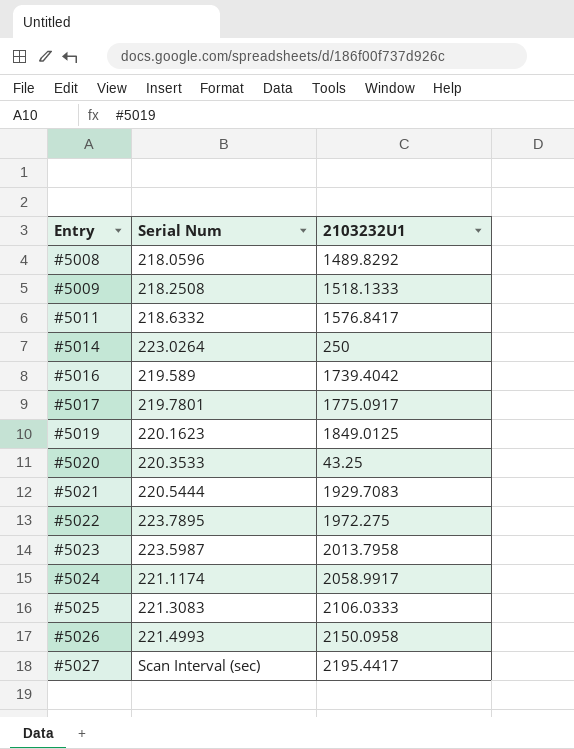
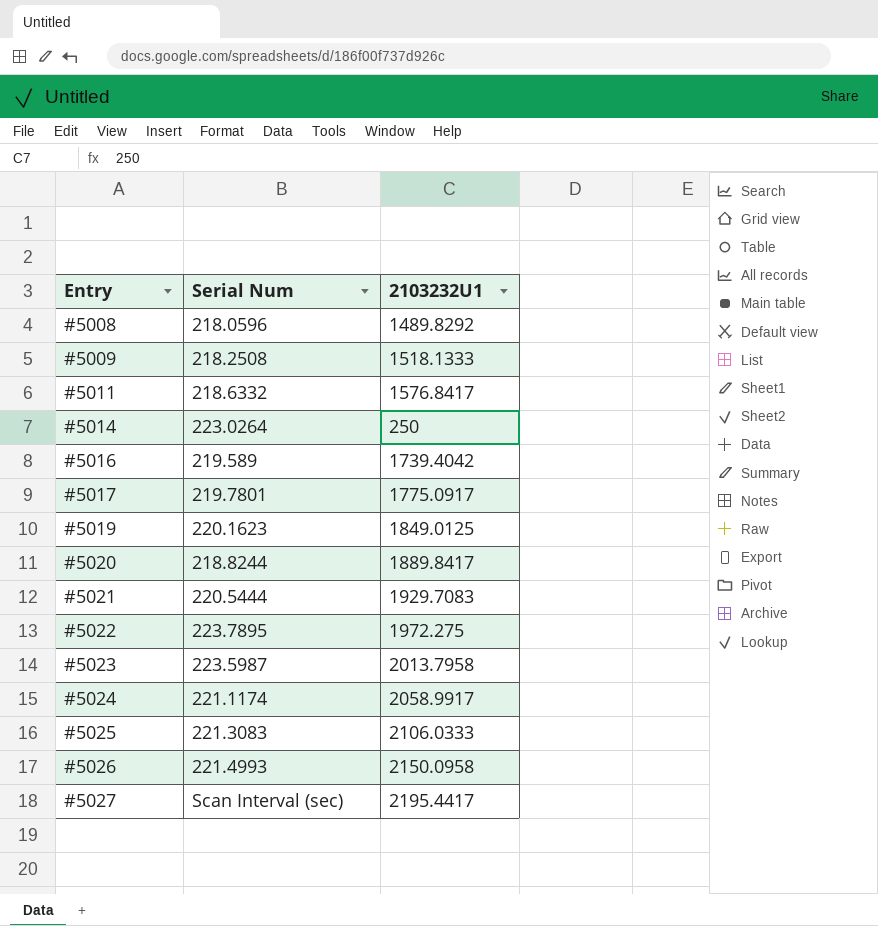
#5020 | Serial Num: 220.3533 -> 218.8244
#5020 | 2103232U1: 43.25 -> 1889.8417

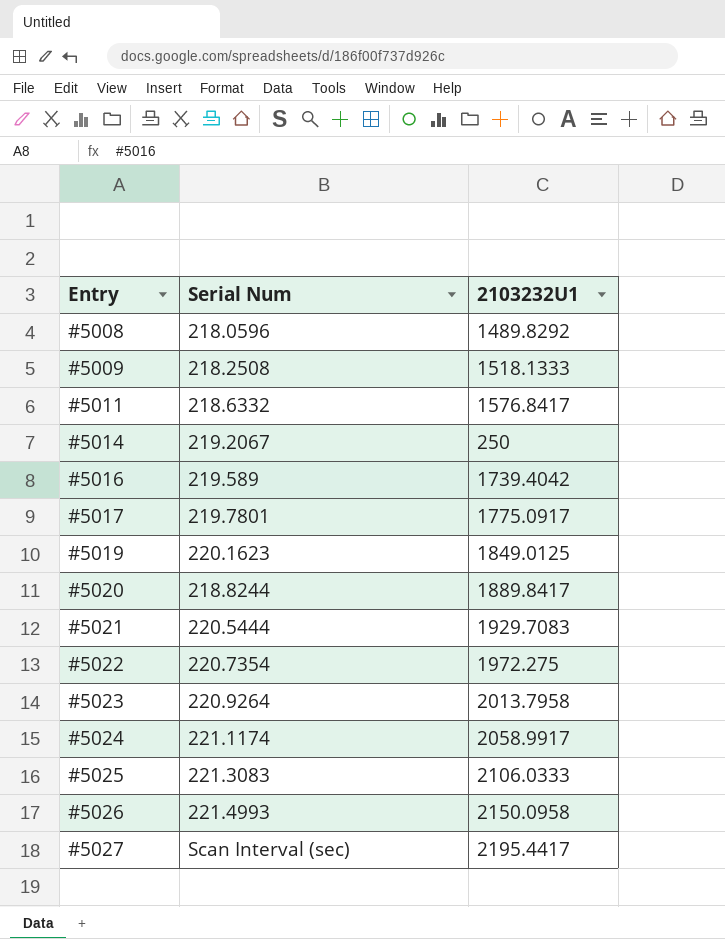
#5014 | Serial Num: 223.0264 -> 219.2067
#5022 | Serial Num: 223.7895 -> 220.7354
#5023 | Serial Num: 223.5987 -> 220.9264

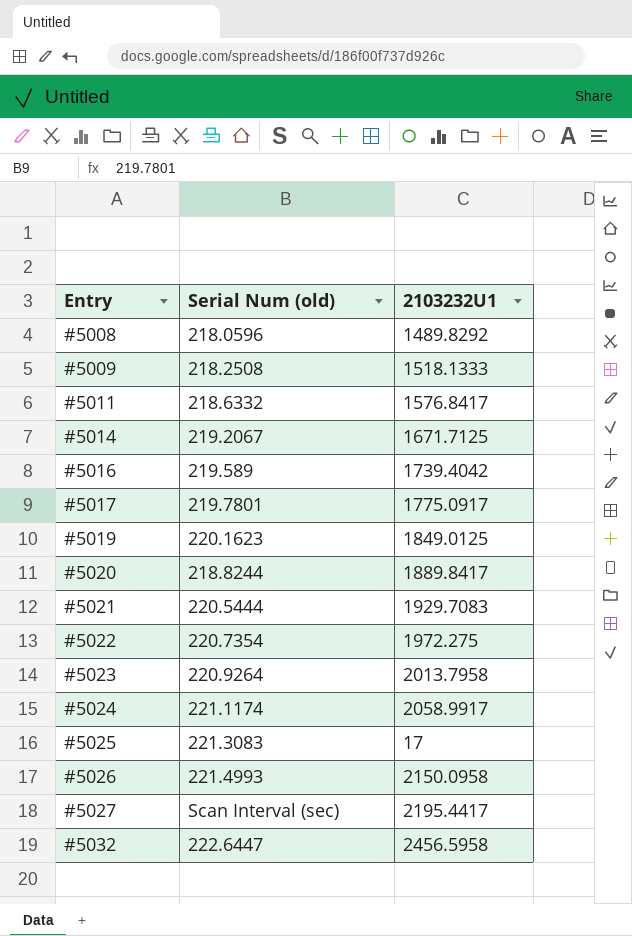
column name: Serial Num -> Serial Num (old)
#5014 | 2103232U1: 250 -> 1671.7125
#5025 | 2103232U1: 2106.0333 -> 17
row #5032: none -> 222.6447 | 2456.5958

